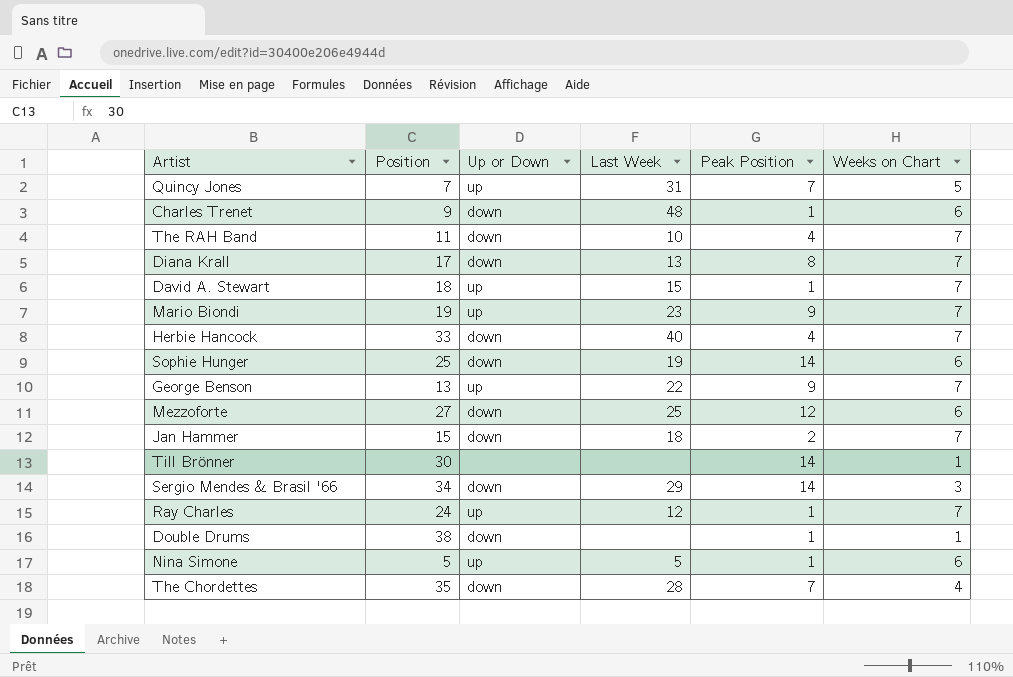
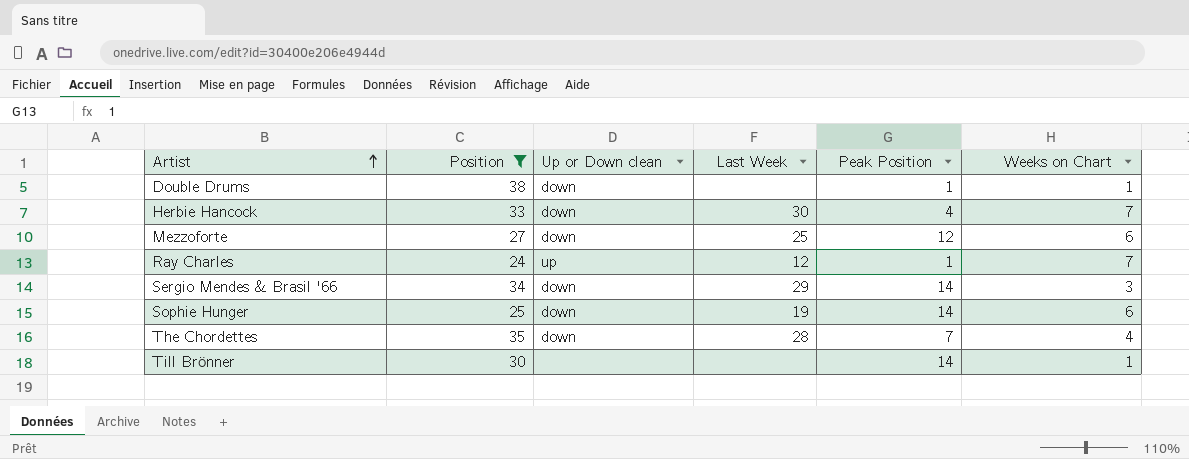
filter: none -> Position >= 24
row order: none -> Artist ascending
column name: Up or Down -> Up or Down clean
Herbie Hancock | Last Week: 40 -> 30

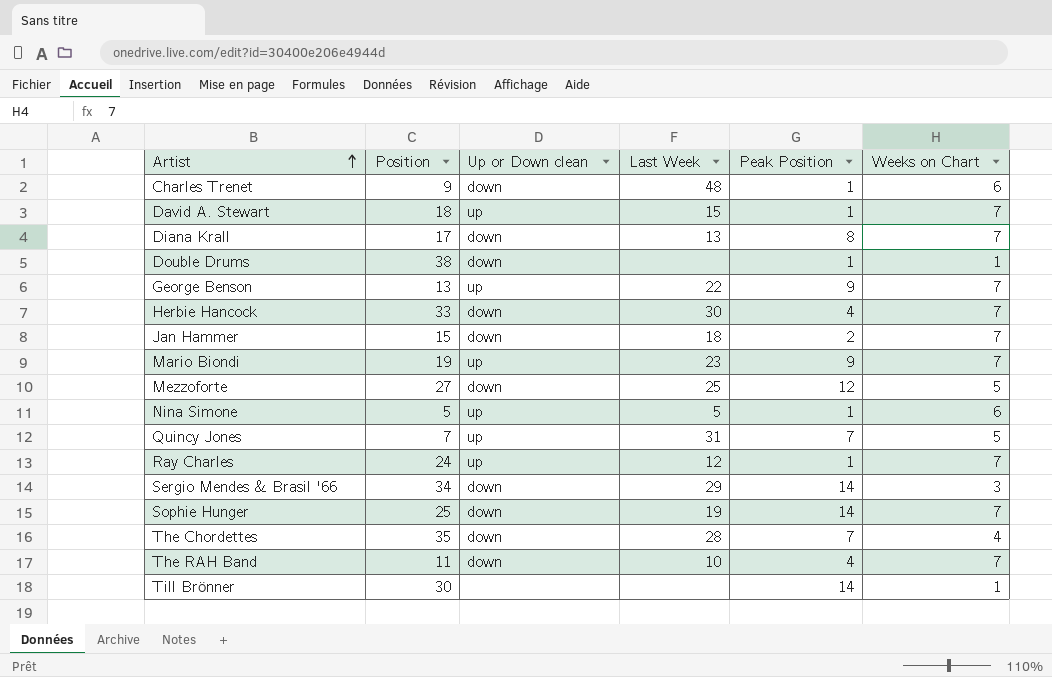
filter: Position >= 24 -> none
Mezzoforte | Weeks on Chart: 6 -> 5
Sophie Hunger | Weeks on Chart: 6 -> 7

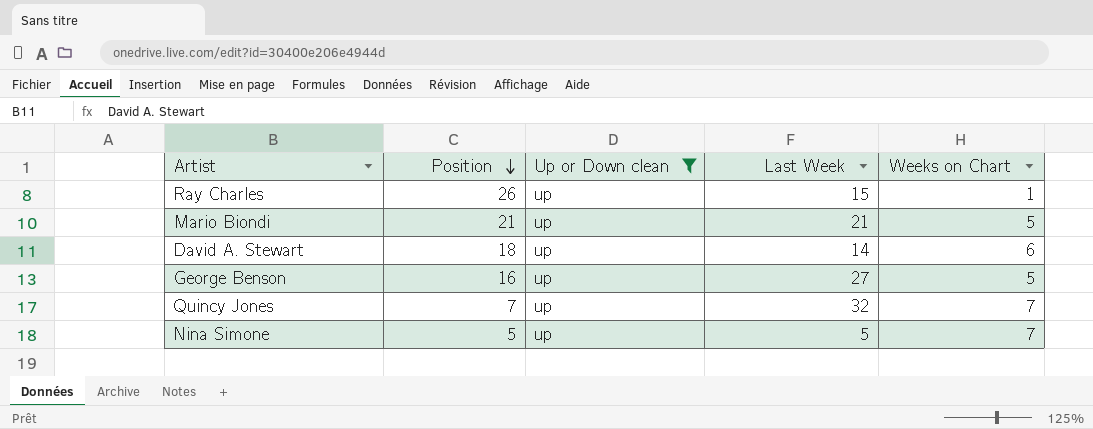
filter: none -> Up or Down clean = up
row order: Artist ascending -> Position descending
column Peak Position | position: 5 -> none
Ray Charles | Position: 24 -> 26
Ray Charles | Last Week: 12 -> 15
Ray Charles | Weeks on Chart: 7 -> 1
Mario Biondi | Position: 19 -> 21
Mario Biondi | Last Week: 23 -> 21
Mario Biondi | Weeks on Chart: 7 -> 5
David A. Stewart | Last Week: 15 -> 14
David A. Stewart | Weeks on Chart: 7 -> 6
George Benson | Position: 13 -> 16
George Benson | Last Week: 22 -> 27
George Benson | Weeks on Chart: 7 -> 5
Quincy Jones | Last Week: 31 -> 32
Quincy Jones | Weeks on Chart: 5 -> 7
Nina Simone | Weeks on Chart: 6 -> 7

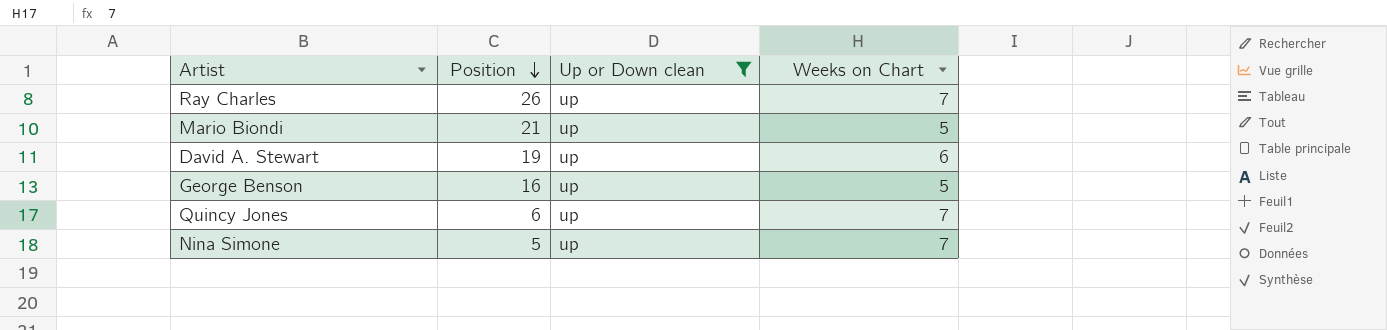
column Last Week | position: 4 -> none
Ray Charles | Weeks on Chart: 1 -> 7
David A. Stewart | Position: 18 -> 19
Quincy Jones | Position: 7 -> 6

